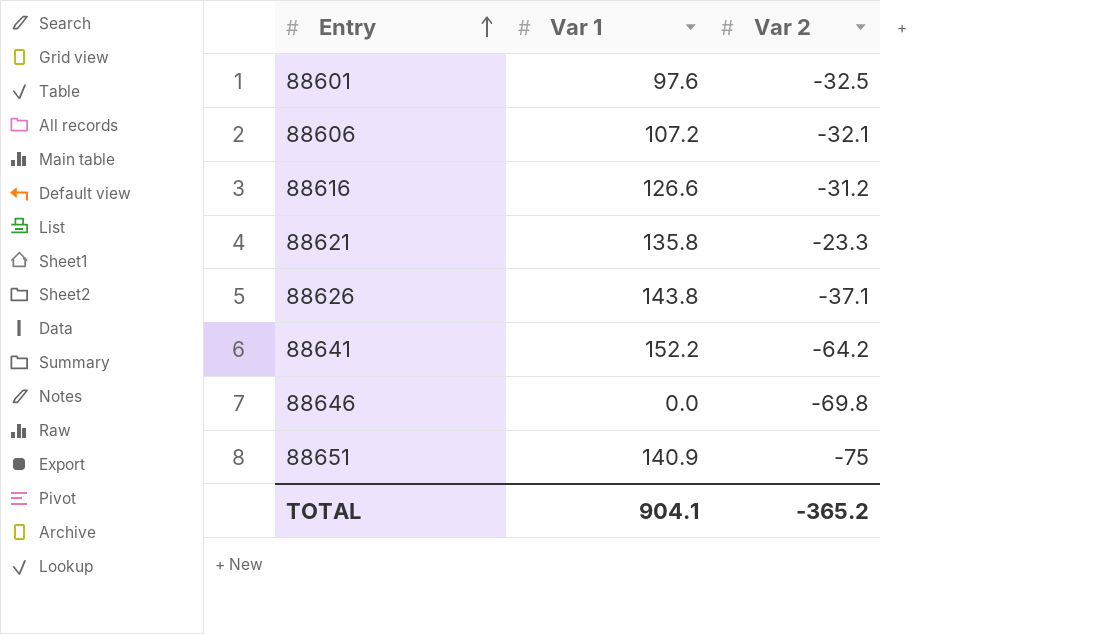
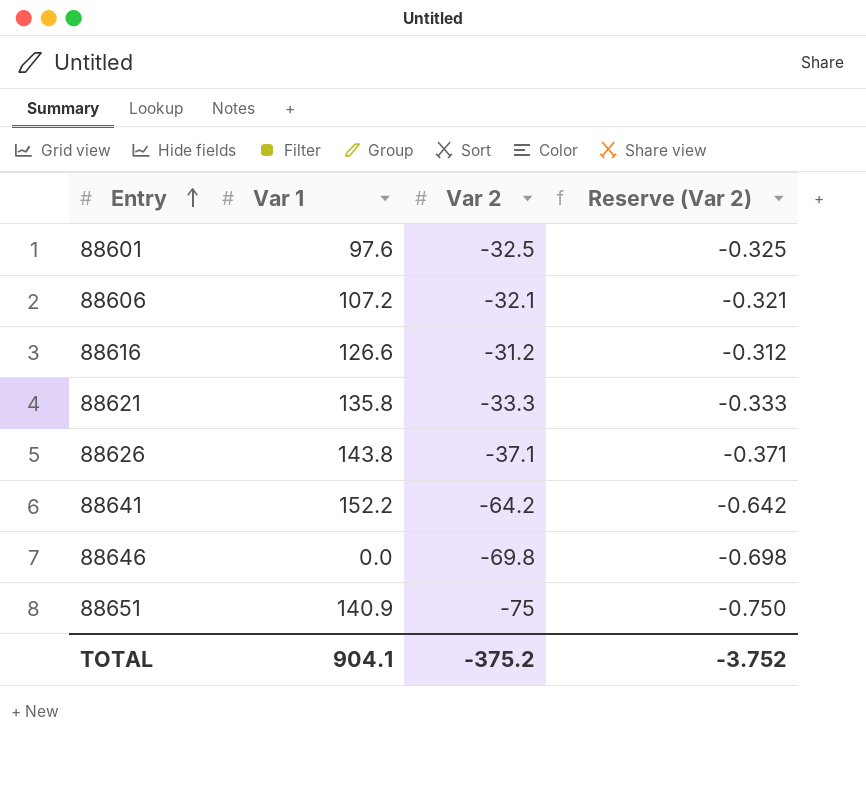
column Reserve (Var 2) | formula: none -> [Var 2] * 0.01
88621 | Var 2: -23.3 -> -33.3
TOTAL | Var 2: -365.2 -> -375.2

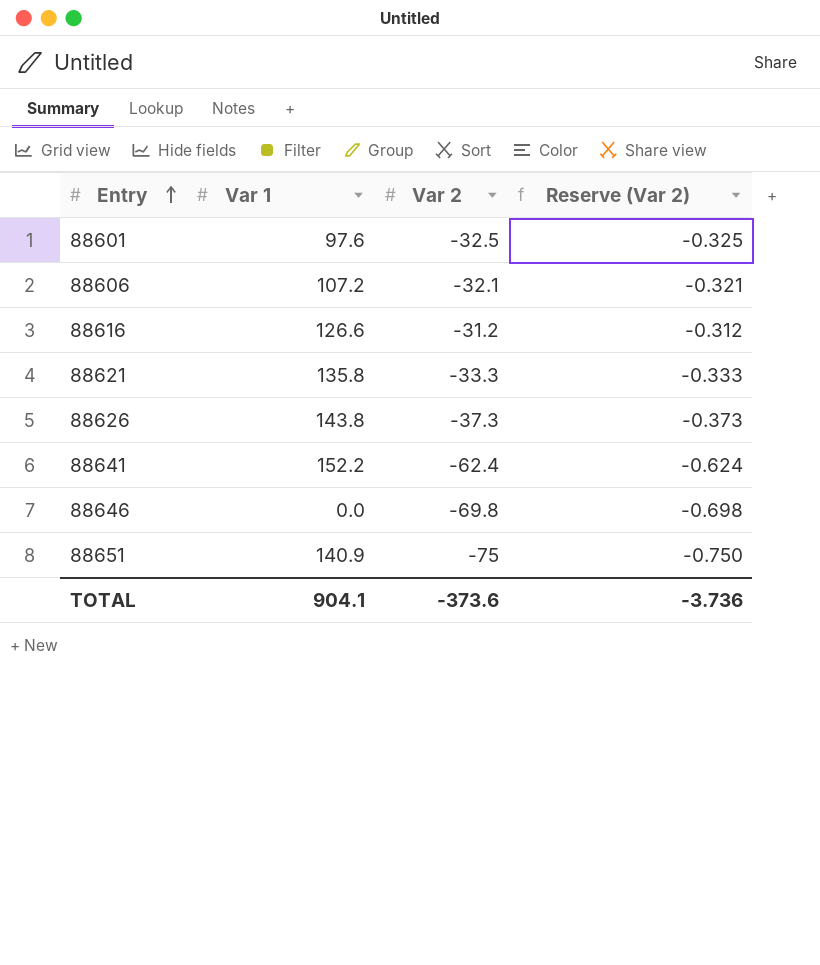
88626 | Var 2: -37.1 -> -37.3
88626 | Reserve (Var 2): -0.371 -> -0.373
88641 | Var 2: -64.2 -> -62.4
88641 | Reserve (Var 2): -0.642 -> -0.624
TOTAL | Var 2: -375.2 -> -373.6
TOTAL | Reserve (Var 2): -3.752 -> -3.736

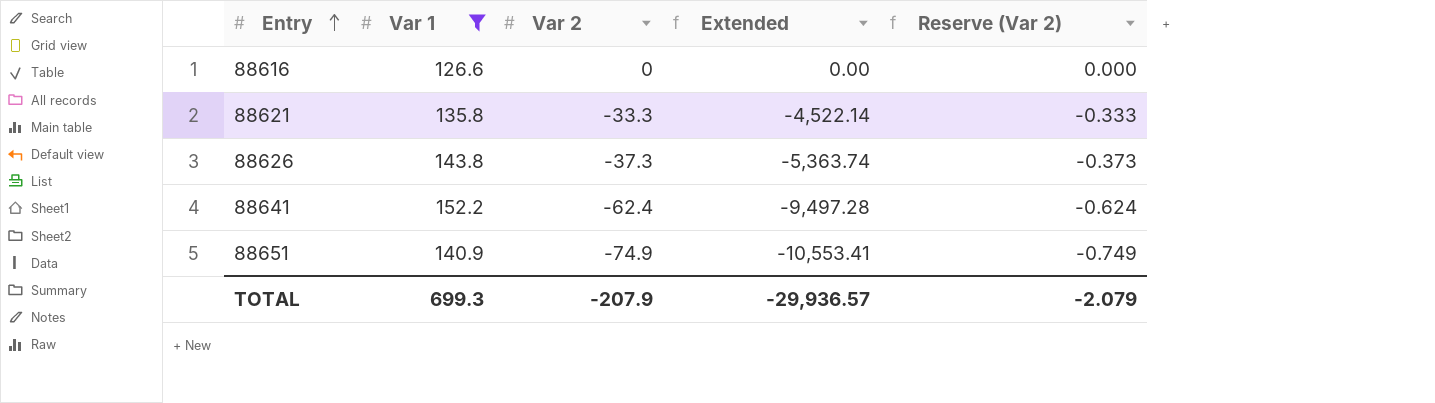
filter: none -> Var 1 >= 126.6
column Extended | formula: none -> [Var 1] * [Var 2]
88616 | Var 2: -31.2 -> 0
88616 | Reserve (Var 2): -0.312 -> 0.000
88651 | Var 2: -75 -> -74.9
88651 | Reserve (Var 2): -0.750 -> -0.749
TOTAL | Var 1: 904.1 -> 699.3
TOTAL | Var 2: -373.6 -> -207.9
TOTAL | Reserve (Var 2): -3.736 -> -2.079

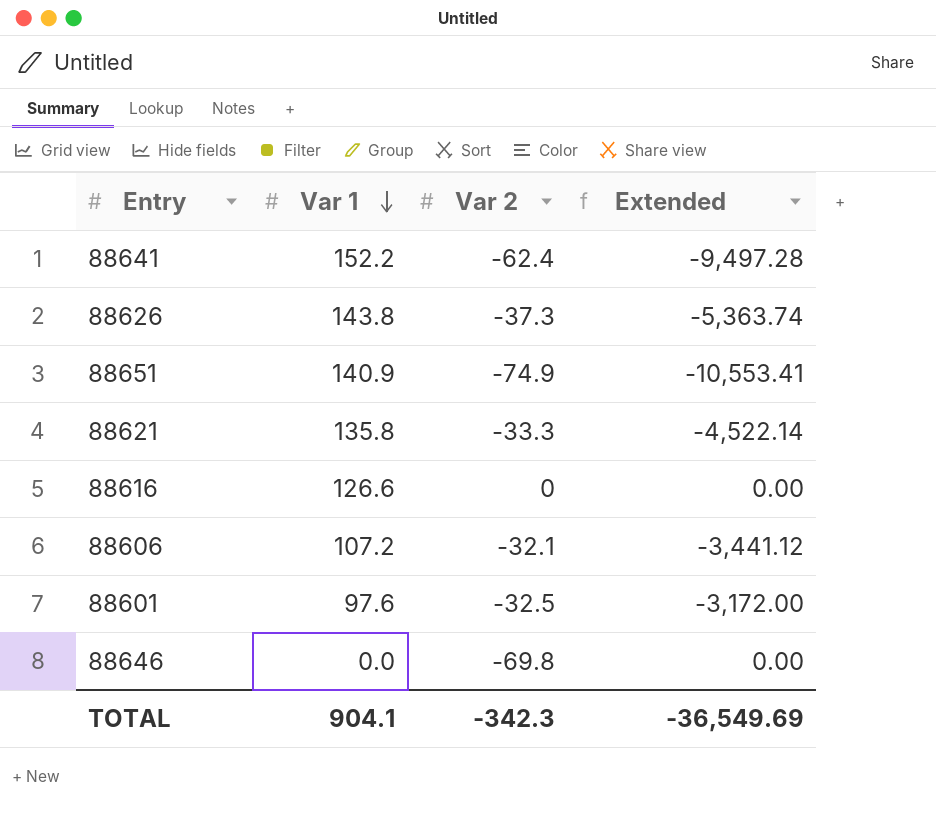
filter: Var 1 >= 126.6 -> none
row order: Entry ascending -> Var 1 descending
column Reserve (Var 2) | formula: [Var 2] * 0.01 -> none
TOTAL | Var 1: 699.3 -> 904.1
TOTAL | Var 2: -207.9 -> -342.3
TOTAL | Extended: -29,936.57 -> -36,549.69

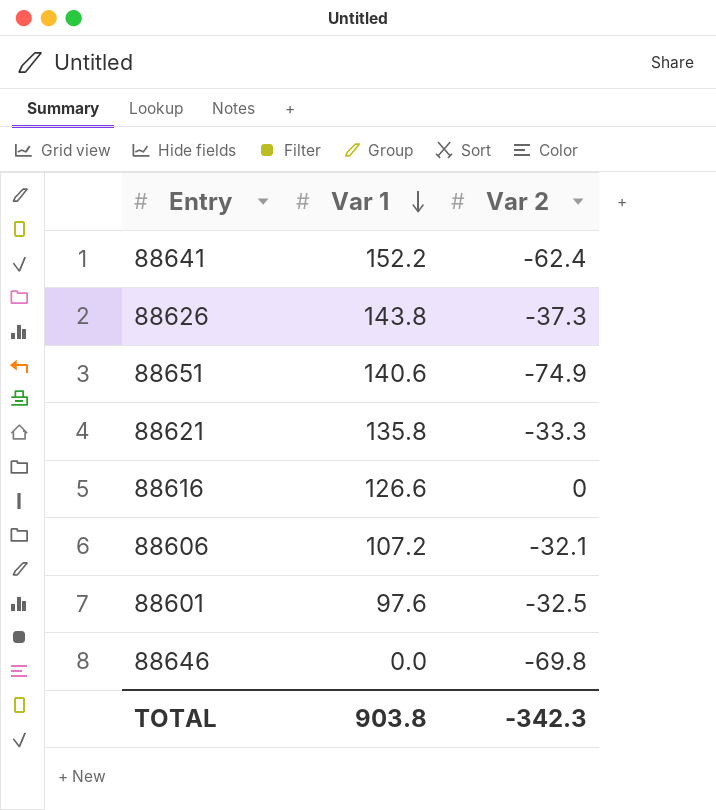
column Extended | formula: [Var 1] * [Var 2] -> none
88651 | Var 1: 140.9 -> 140.6
TOTAL | Var 1: 904.1 -> 903.8

